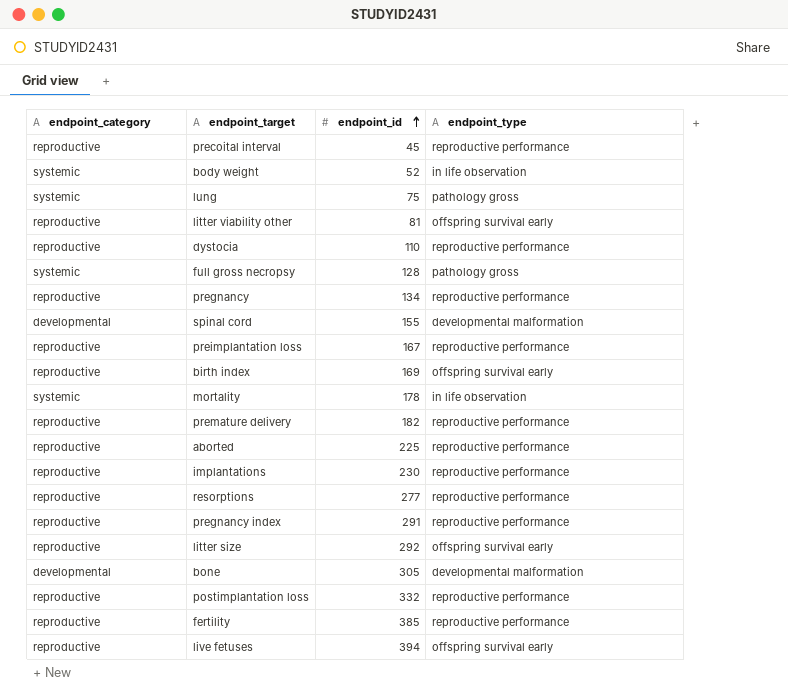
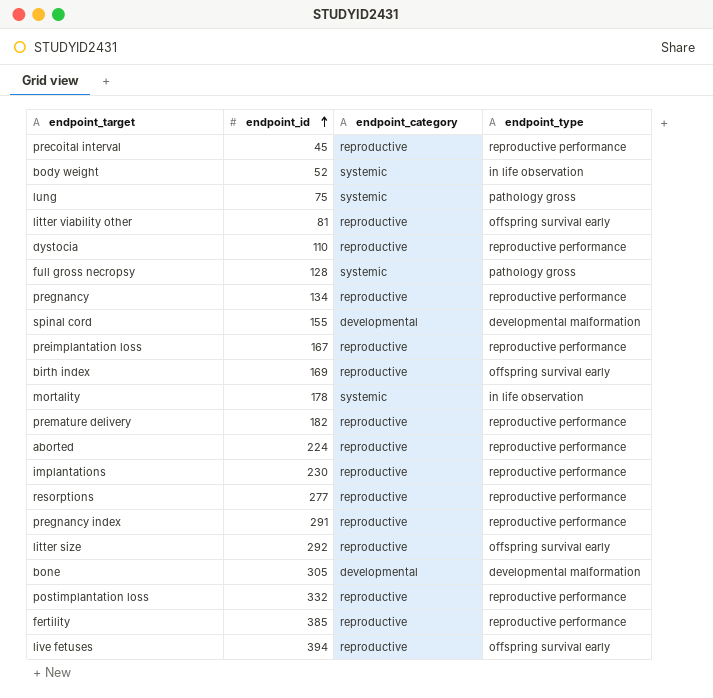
column endpoint_category | position: 1 -> 3
aborted | endpoint_id: 225 -> 224

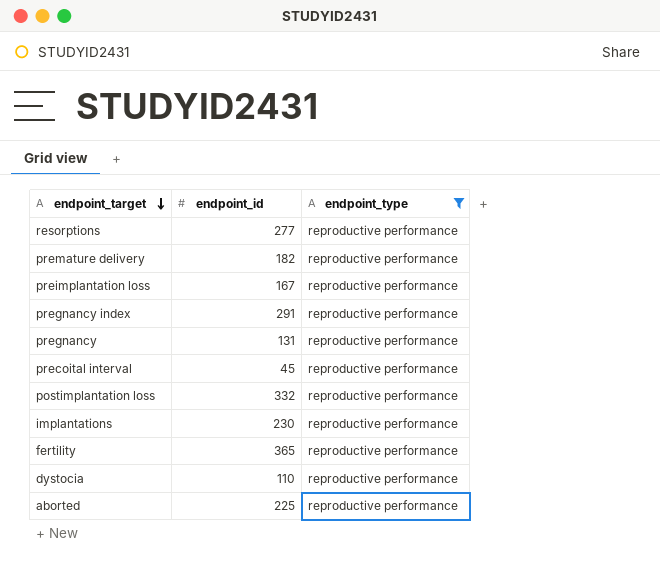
filter: none -> endpoint_type = reproductive performance
row order: endpoint_id ascending -> endpoint_target descending
column endpoint_category | position: 3 -> none
pregnancy | endpoint_id: 134 -> 131
fertility | endpoint_id: 385 -> 365
aborted | endpoint_id: 224 -> 225

